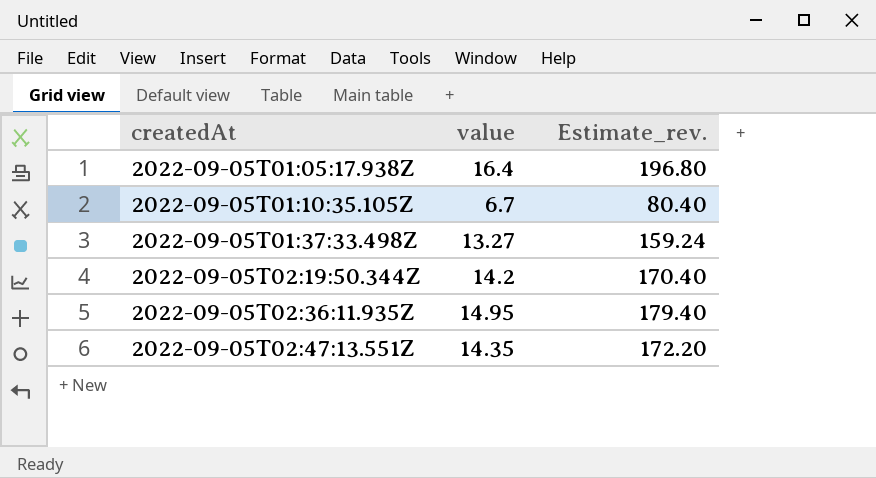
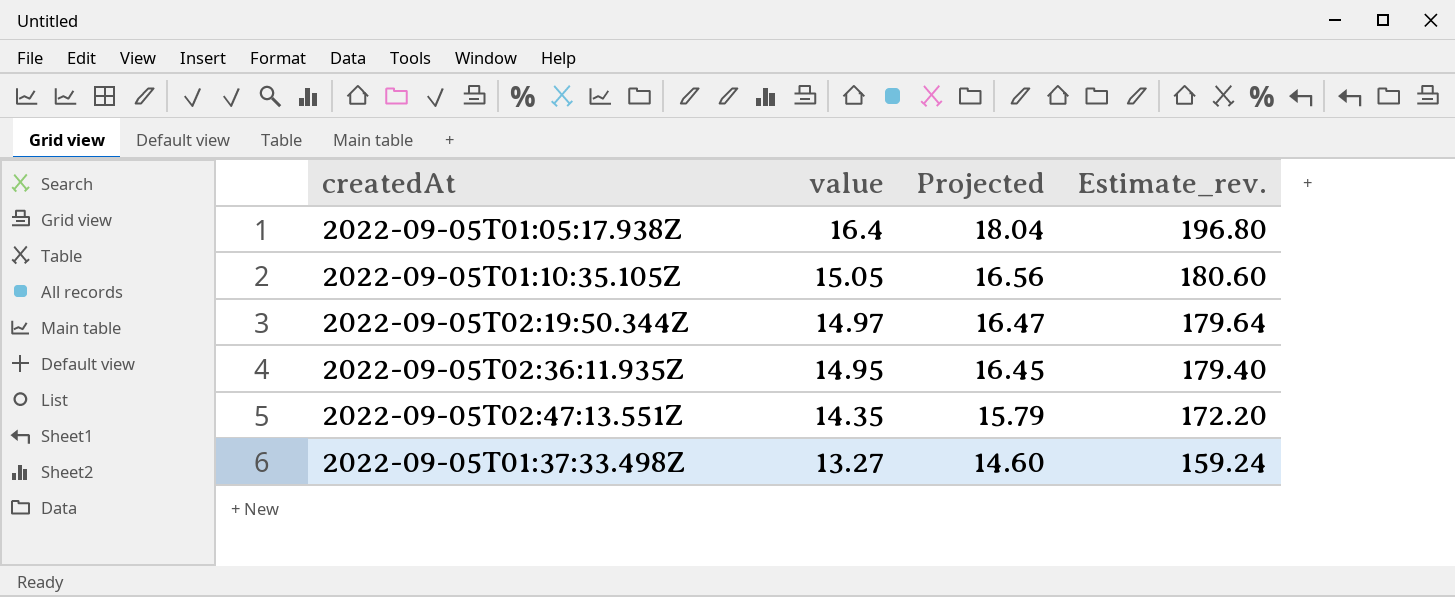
row order: createdAt ascending -> value descending
column Projected | formula: none -> [value] * 1.1
2022-09-05T01:10:35.105Z | value: 6.7 -> 15.05
2022-09-05T01:10:35.105Z | Estimate_rev.: 80.40 -> 180.60
2022-09-05T02:19:50.344Z | value: 14.2 -> 14.97
2022-09-05T02:19:50.344Z | Estimate_rev.: 170.40 -> 179.64

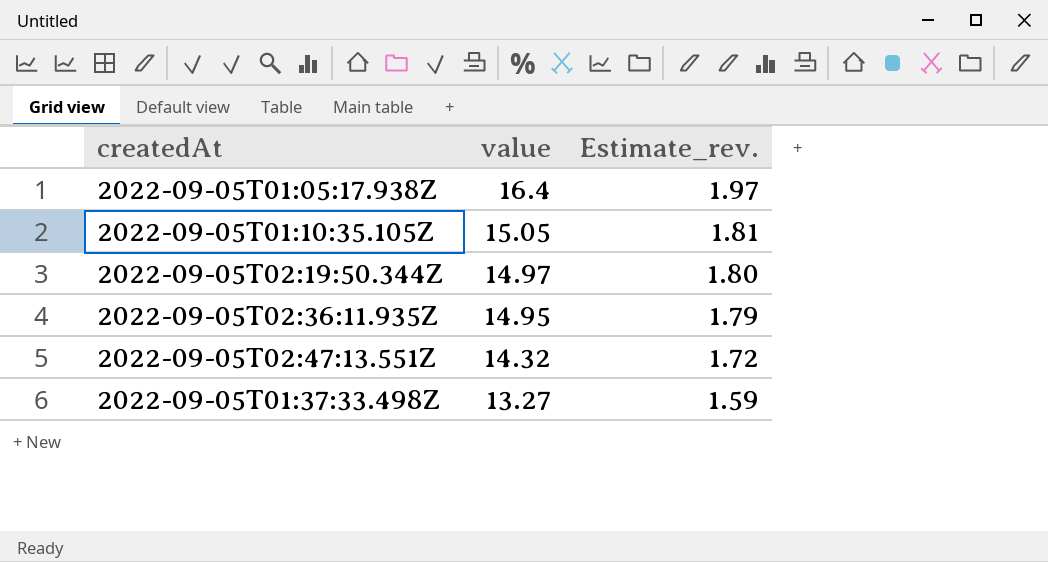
column Projected | formula: [value] * 1.1 -> none
column Estimate_rev. | formula: [value] * 12 -> [value] * 0.12
2022-09-05T02:47:13.551Z | value: 14.35 -> 14.32

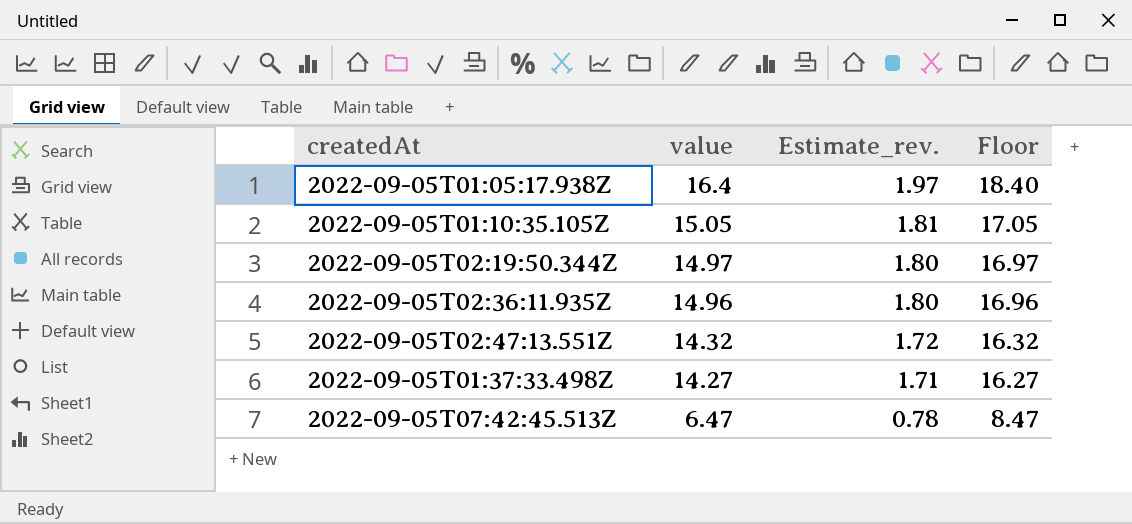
column Floor | formula: none -> [value] + 2
2022-09-05T02:36:11.935Z | value: 14.95 -> 14.96
2022-09-05T02:36:11.935Z | Estimate_rev.: 1.79 -> 1.80
2022-09-05T01:37:33.498Z | value: 13.27 -> 14.27
2022-09-05T01:37:33.498Z | Estimate_rev.: 1.59 -> 1.71
row 2022-09-05T07:42:45.513Z: none -> 6.47 | 0.78 | 8.47

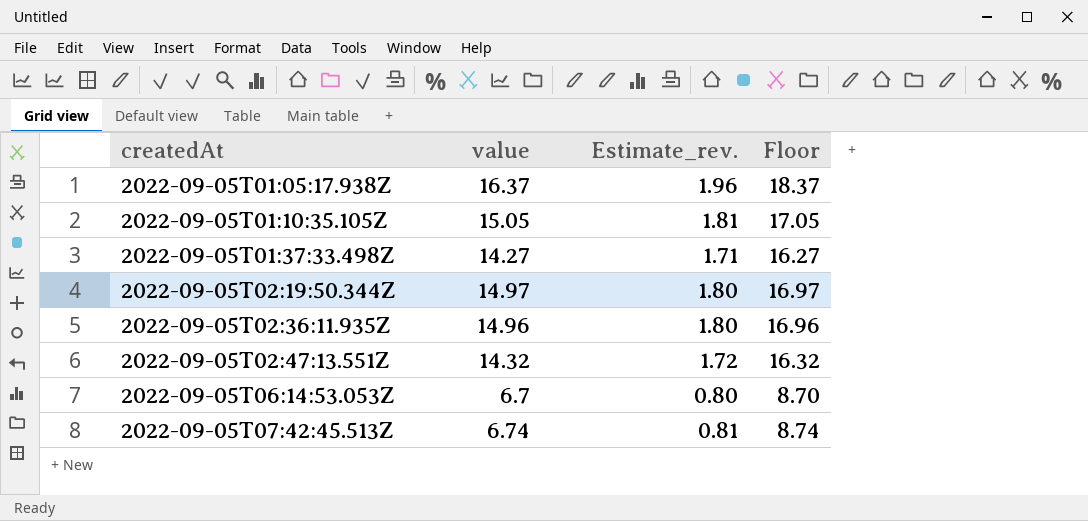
row order: value descending -> createdAt ascending
2022-09-05T01:05:17.938Z | value: 16.4 -> 16.37
2022-09-05T01:05:17.938Z | Estimate_rev.: 1.97 -> 1.96
2022-09-05T01:05:17.938Z | Floor: 18.40 -> 18.37
row 2022-09-05T06:14:53.053Z: none -> 6.7 | 0.80 | 8.70
2022-09-05T07:42:45.513Z | value: 6.47 -> 6.74
2022-09-05T07:42:45.513Z | Estimate_rev.: 0.78 -> 0.81
2022-09-05T07:42:45.513Z | Floor: 8.47 -> 8.74

